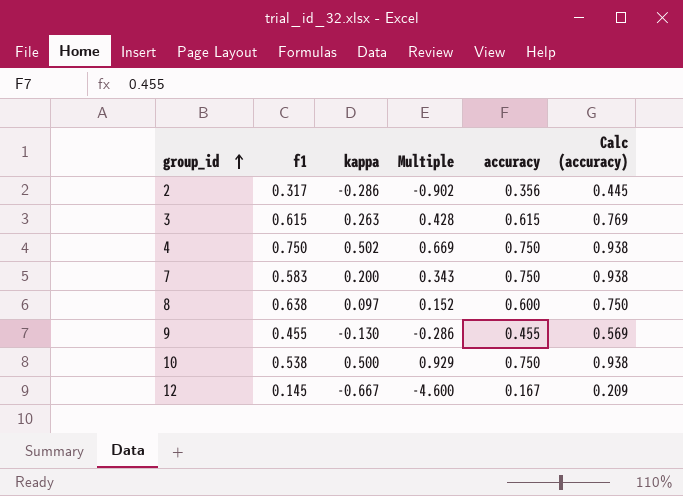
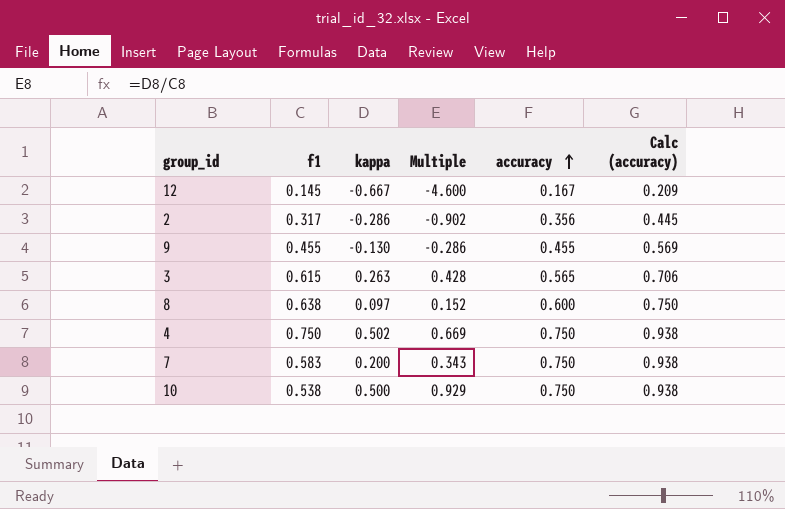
row order: group_id ascending -> accuracy ascending
3 | accuracy: 0.615 -> 0.565
3 | Calc (accuracy): 0.769 -> 0.706

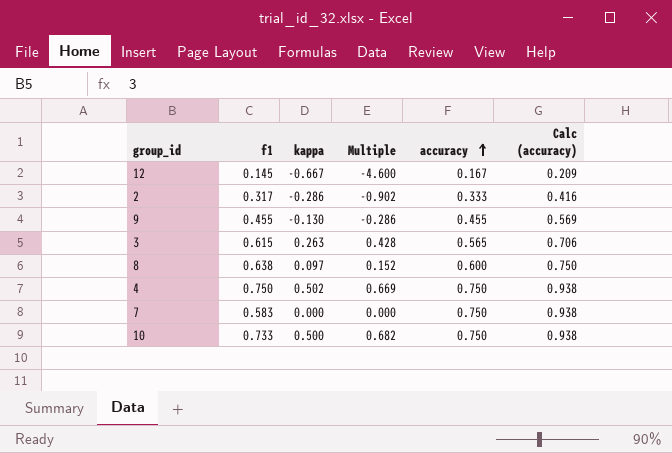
2 | accuracy: 0.356 -> 0.333
2 | Calc (accuracy): 0.445 -> 0.416
7 | kappa: 0.200 -> 0.000
7 | Multiple: 0.343 -> 0.000
10 | f1: 0.538 -> 0.733
10 | Multiple: 0.929 -> 0.682

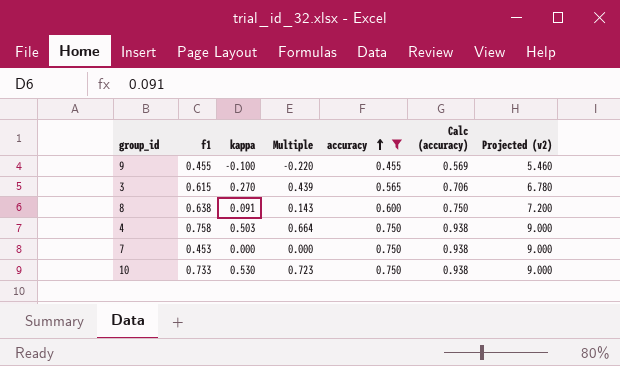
filter: none -> accuracy >= 0.455
column Projected (v2) | formula: none -> [accuracy] * 12
9 | kappa: -0.130 -> -0.100
9 | Multiple: -0.286 -> -0.220
3 | kappa: 0.263 -> 0.270
3 | Multiple: 0.428 -> 0.439
8 | kappa: 0.097 -> 0.091
8 | Multiple: 0.152 -> 0.143
4 | f1: 0.750 -> 0.758
4 | kappa: 0.502 -> 0.503
4 | Multiple: 0.669 -> 0.664
7 | f1: 0.583 -> 0.453
10 | kappa: 0.500 -> 0.530
10 | Multiple: 0.682 -> 0.723

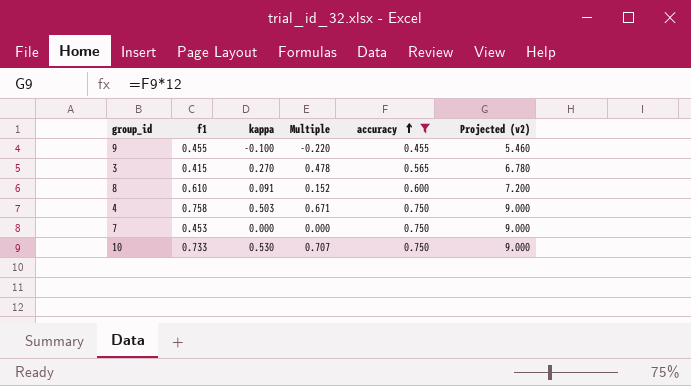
column Calc (accuracy) | formula: [accuracy] * 1.25 -> none
column Multiple | formula: [kappa] / [f1] -> [kappa] / [accuracy]
3 | f1: 0.615 -> 0.415
8 | f1: 0.638 -> 0.610

